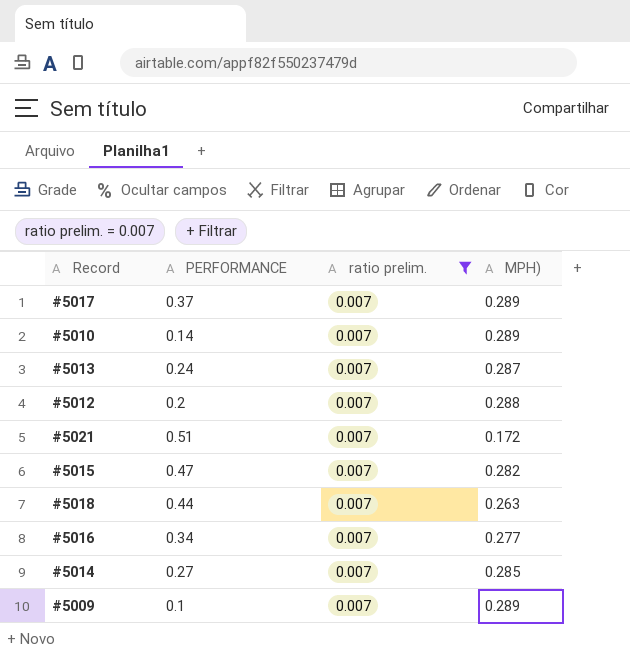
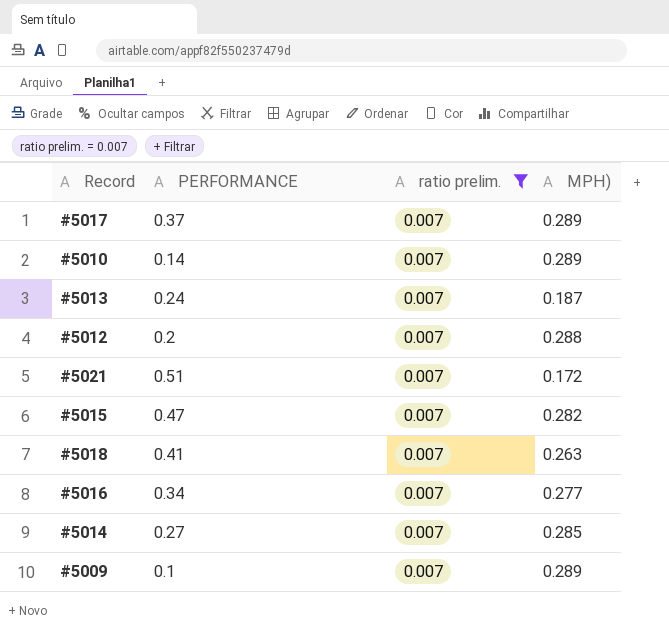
#5013 | MPH): 0.287 -> 0.187
#5018 | PERFORMANCE: 0.44 -> 0.41

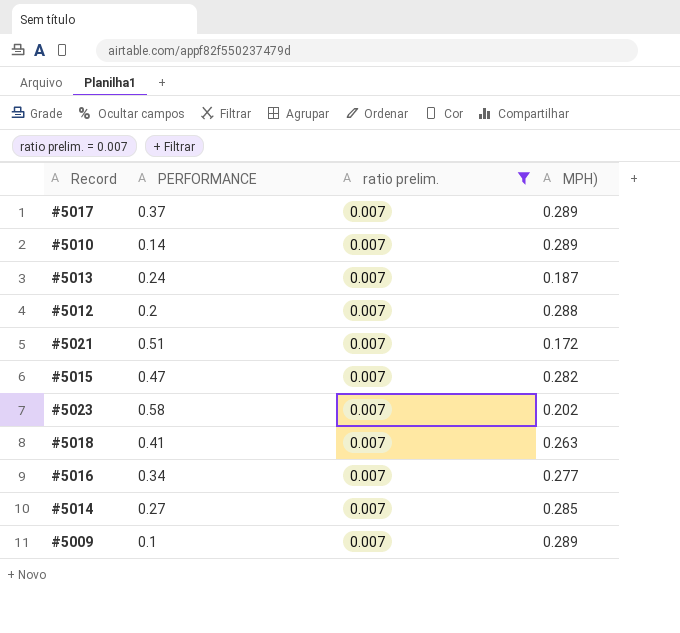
row #5023: none -> 0.58 | 0.007 | 0.202

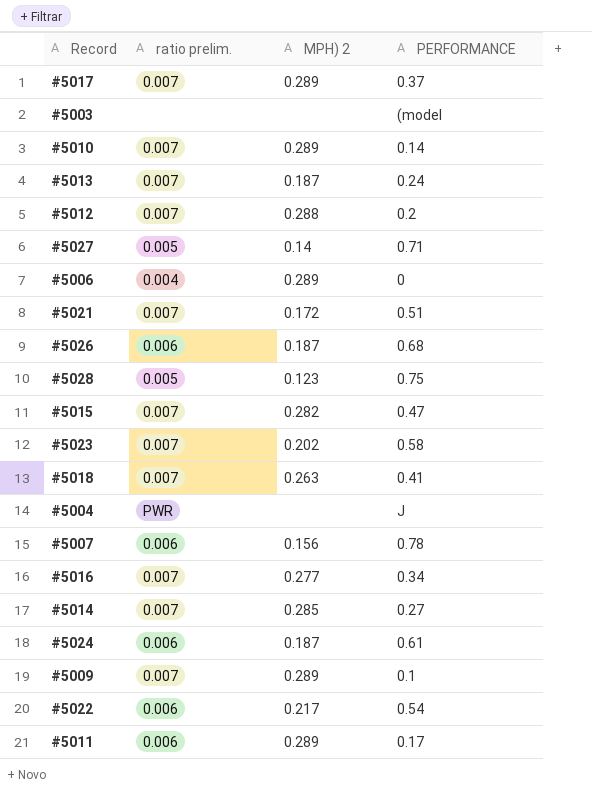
filter: ratio prelim. = 0.007 -> none
column name: MPH) -> MPH) 2
column PERFORMANCE | position: 2 -> 4

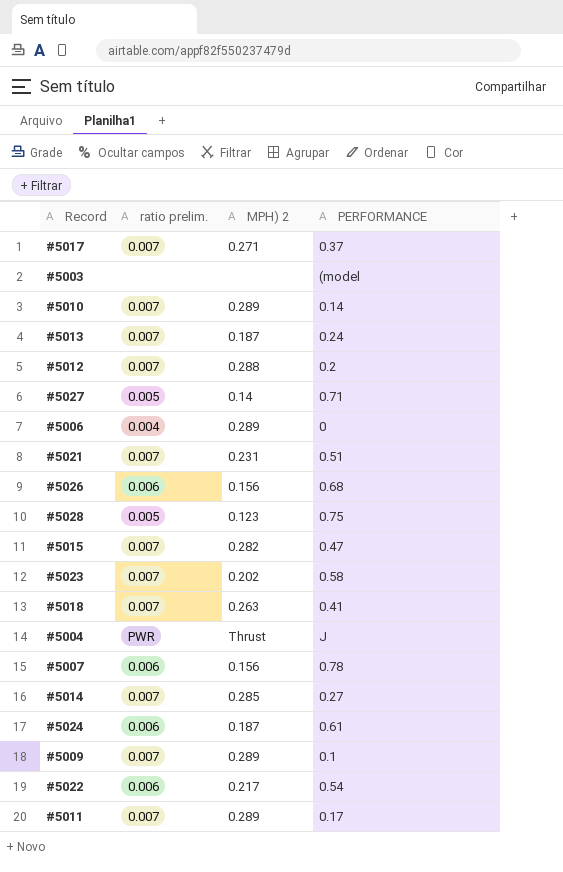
row #5016: 0.007 | 0.277 | 0.34 -> none
#5017 | MPH) 2: 0.289 -> 0.271
#5021 | MPH) 2: 0.172 -> 0.231
#5026 | MPH) 2: 0.187 -> 0.156
#5004 | MPH) 2: none -> Thrust
#5011 | ratio prelim.: 0.006 -> 0.007

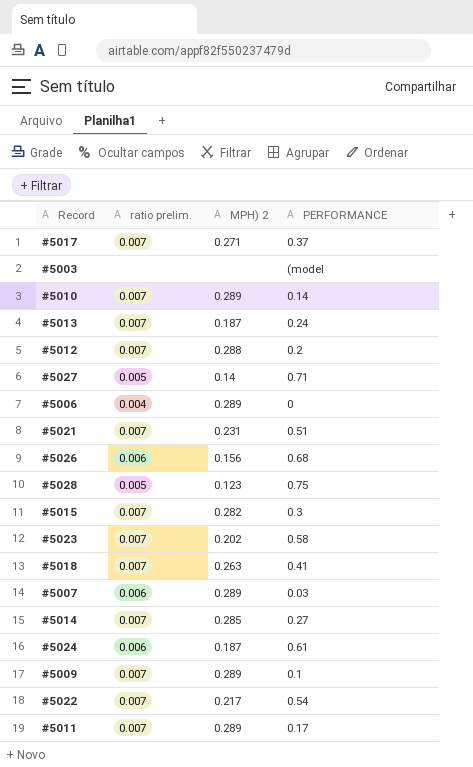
row #5004: PWR | Thrust | J -> none
#5015 | PERFORMANCE: 0.47 -> 0.3
#5007 | MPH) 2: 0.156 -> 0.289
#5007 | PERFORMANCE: 0.78 -> 0.03
#5022 | ratio prelim.: 0.006 -> 0.007

